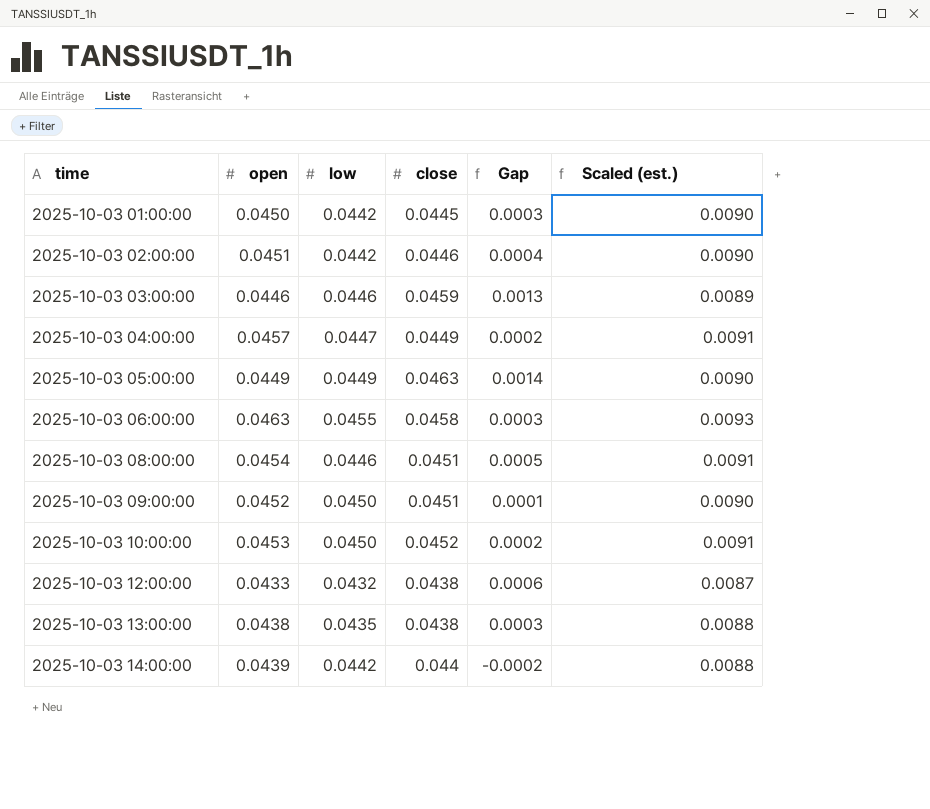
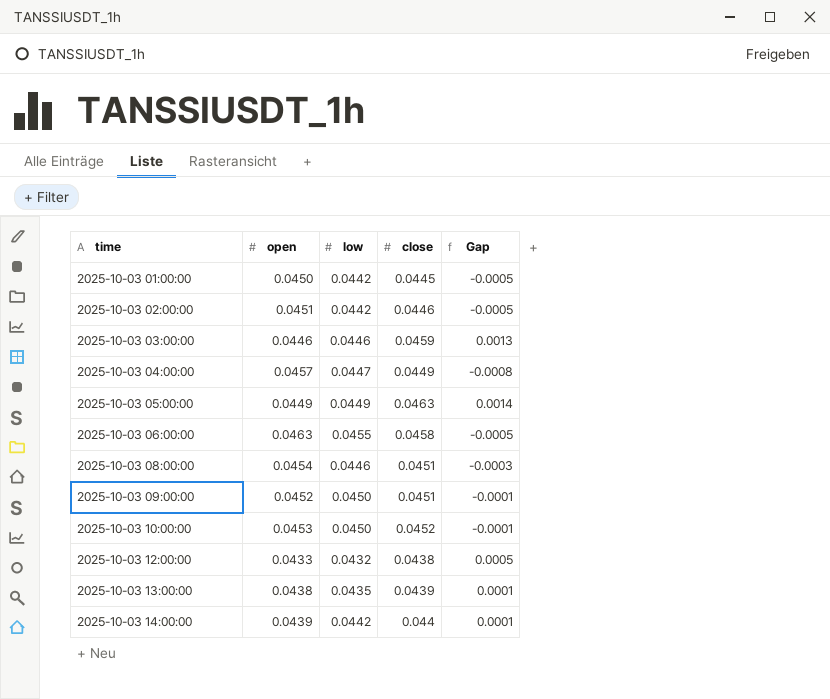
column Scaled (est.) | formula: [open] * 0.2 -> none
column Gap | formula: [close] - [low] -> [close] - [open]
2025-10-03 13:00:00 | close: 0.0438 -> 0.0439

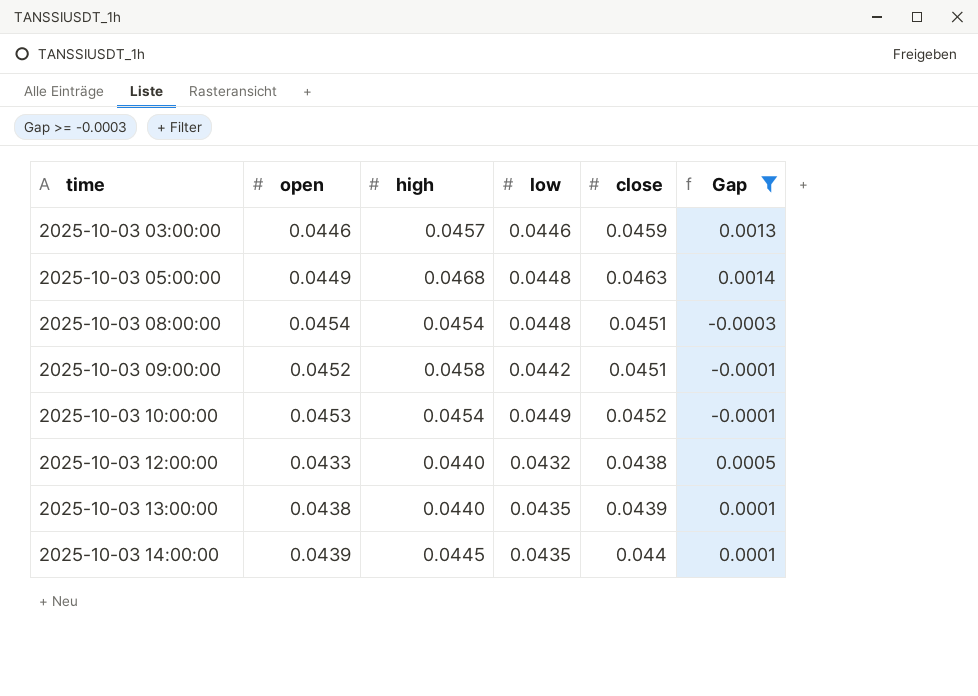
filter: none -> Gap >= -0.0003
column high | position: none -> 3
2025-10-03 05:00:00 | low: 0.0449 -> 0.0448
2025-10-03 08:00:00 | low: 0.0446 -> 0.0448
2025-10-03 09:00:00 | low: 0.0450 -> 0.0442
2025-10-03 10:00:00 | low: 0.0450 -> 0.0449
2025-10-03 14:00:00 | low: 0.0442 -> 0.0435

